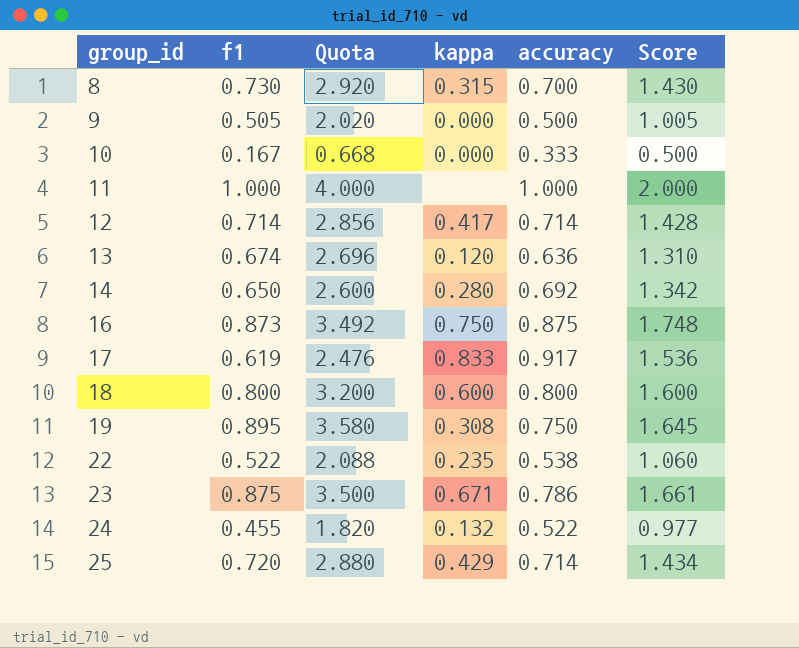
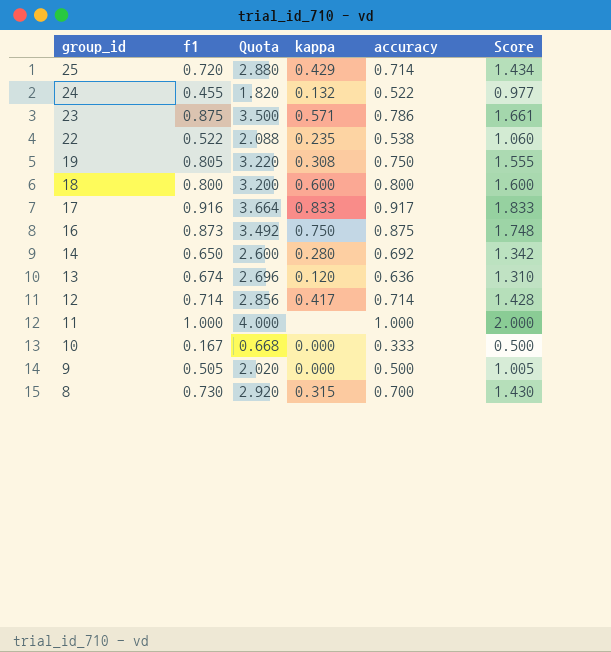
row order: group_id ascending -> group_id descending
23 | kappa: 0.671 -> 0.571
19 | f1: 0.895 -> 0.805
19 | Quota: 3.580 -> 3.220
19 | Score: 1.645 -> 1.555
17 | f1: 0.619 -> 0.916
17 | Quota: 2.476 -> 3.664
17 | Score: 1.536 -> 1.833

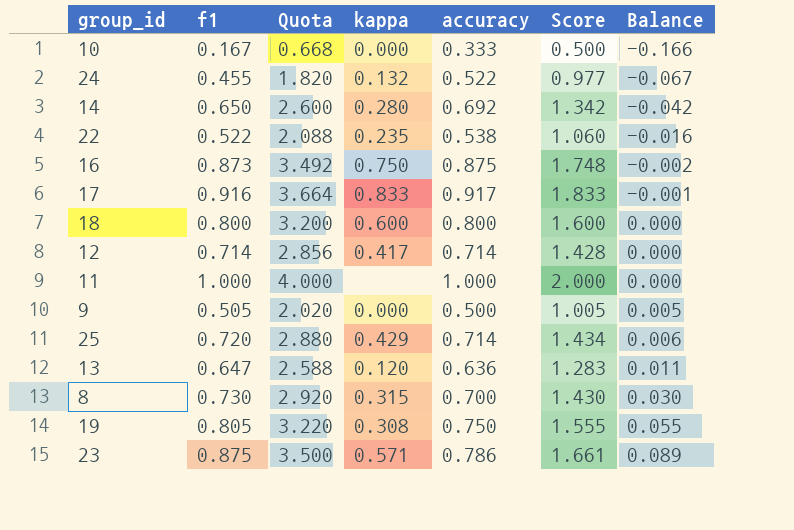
row order: group_id descending -> Balance ascending
column Balance | formula: none -> [f1] - [accuracy]
13 | f1: 0.674 -> 0.647
13 | Quota: 2.696 -> 2.588
13 | Score: 1.310 -> 1.283

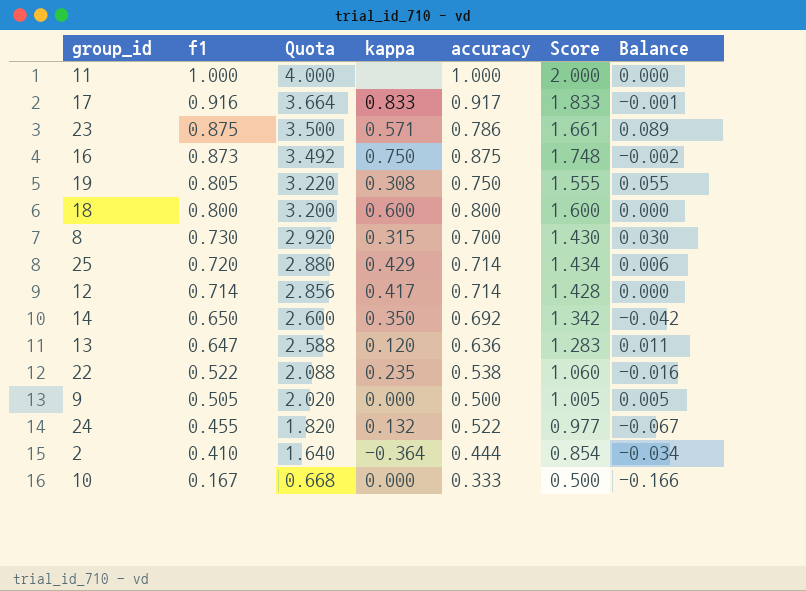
row order: Balance ascending -> f1 descending
14 | kappa: 0.280 -> 0.350
row 2: none -> 0.410 | 1.640 | -0.364 | 0.444 | 0.854 | -0.034

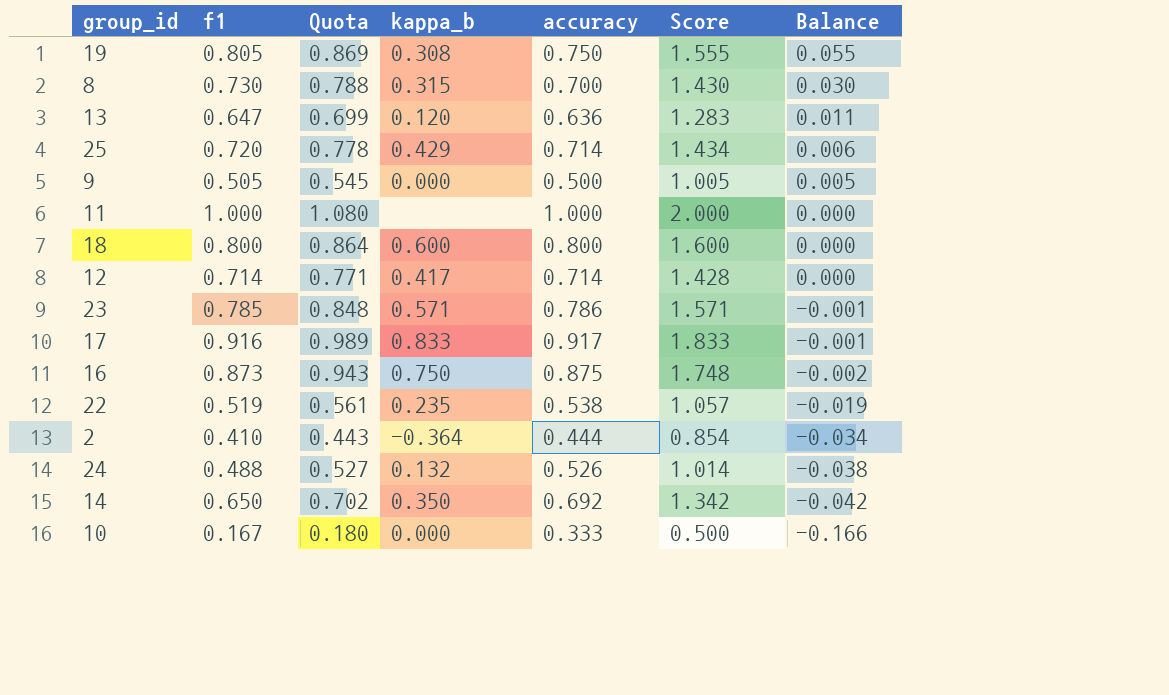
row order: f1 descending -> Balance descending
column Quota | formula: [f1] * 4 -> [f1] * 1.08
column name: kappa -> kappa_b
23 | f1: 0.875 -> 0.785
23 | Score: 1.661 -> 1.571
23 | Balance: 0.089 -> -0.001
22 | f1: 0.522 -> 0.519
22 | Score: 1.060 -> 1.057
22 | Balance: -0.016 -> -0.019
24 | f1: 0.455 -> 0.488
24 | accuracy: 0.522 -> 0.526
24 | Score: 0.977 -> 1.014
24 | Balance: -0.067 -> -0.038

